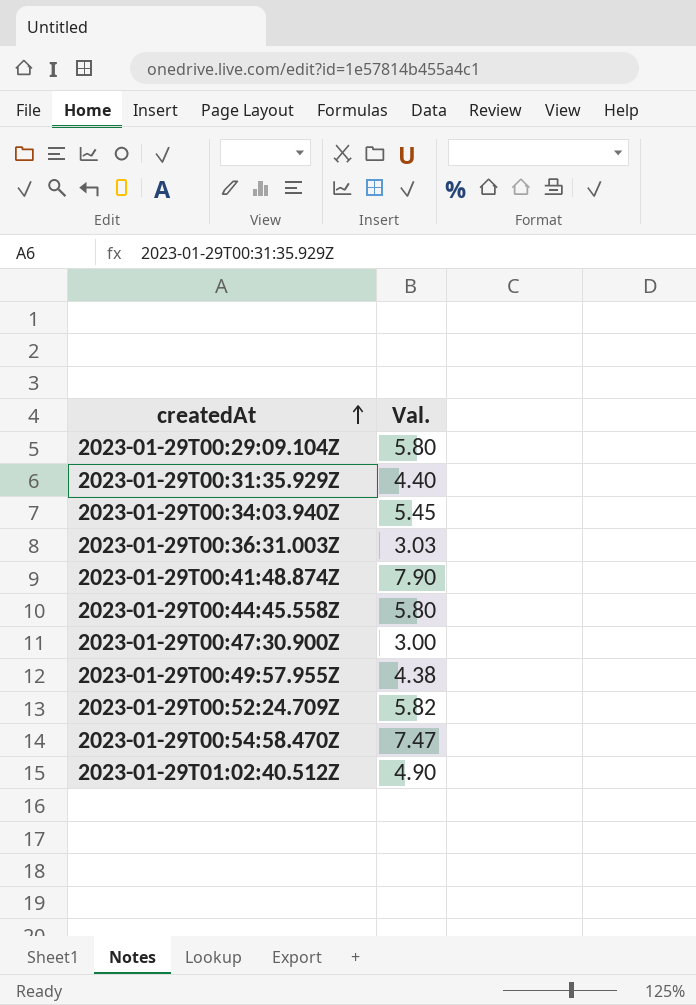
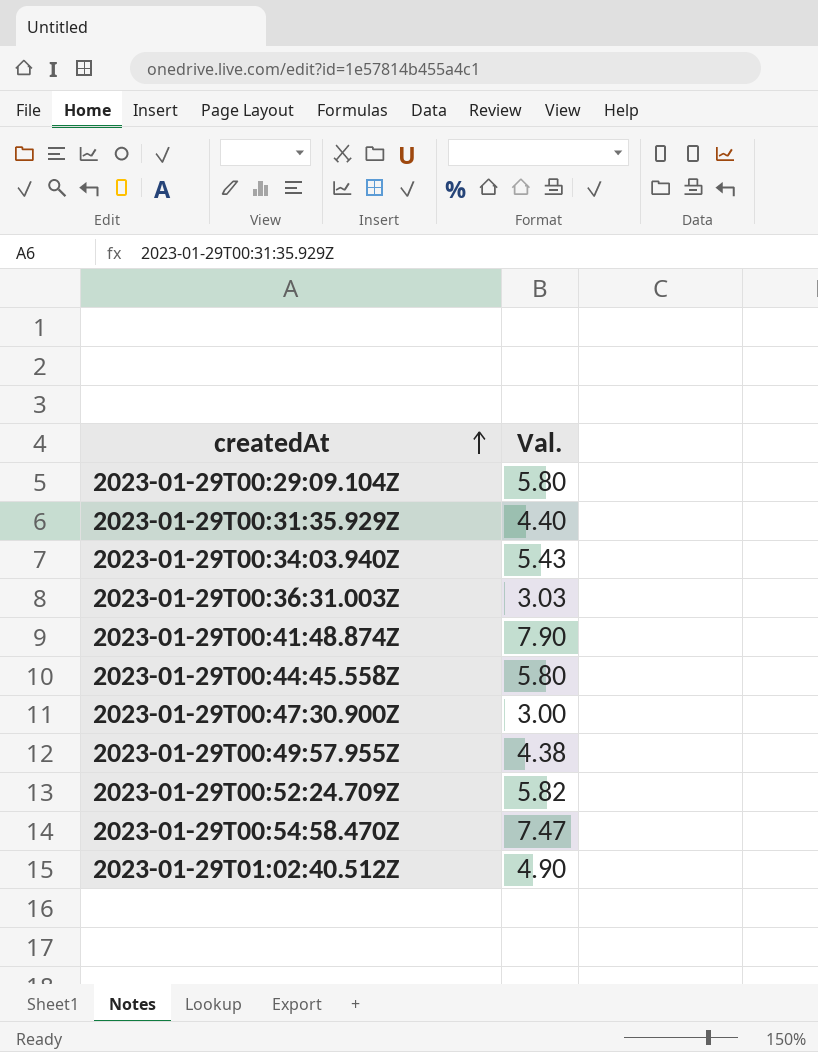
2023-01-29T00:34:03.940Z | Val.: 5.45 -> 5.43

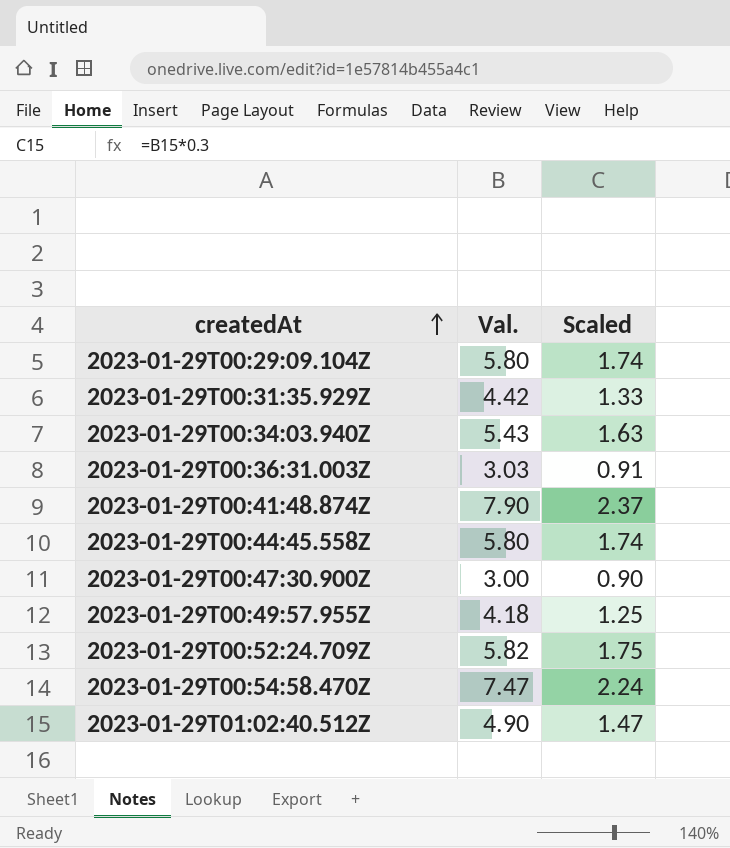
column Scaled | formula: none -> [Val.] * 0.3
2023-01-29T00:31:35.929Z | Val.: 4.40 -> 4.42
2023-01-29T00:49:57.955Z | Val.: 4.38 -> 4.18

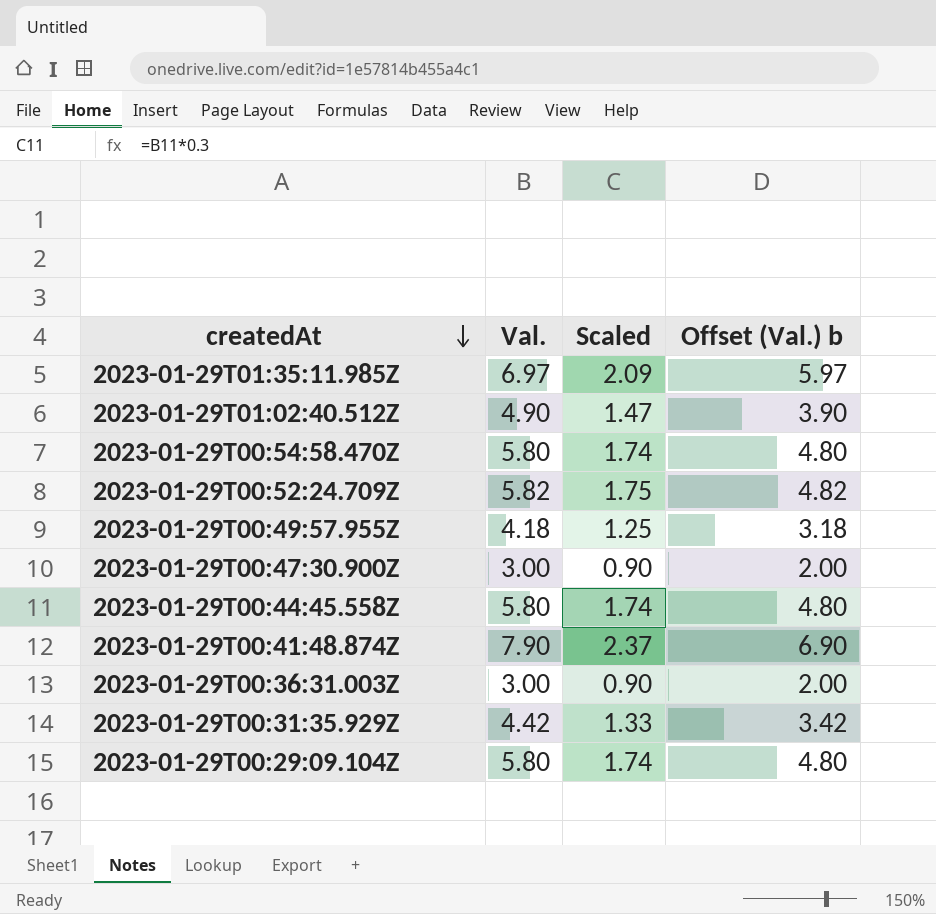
row order: createdAt ascending -> createdAt descending
column Offset (Val.) b | formula: none -> [Val.] - 1
row 2023-01-29T00:34:03.940Z: 5.43 | 1.63 -> none
row 2023-01-29T01:35:11.985Z: none -> 6.97 | 2.09 | 5.97
2023-01-29T00:54:58.470Z | Val.: 7.47 -> 5.80
2023-01-29T00:54:58.470Z | Scaled: 2.24 -> 1.74
2023-01-29T00:36:31.003Z | Val.: 3.03 -> 3.00
2023-01-29T00:36:31.003Z | Scaled: 0.91 -> 0.90

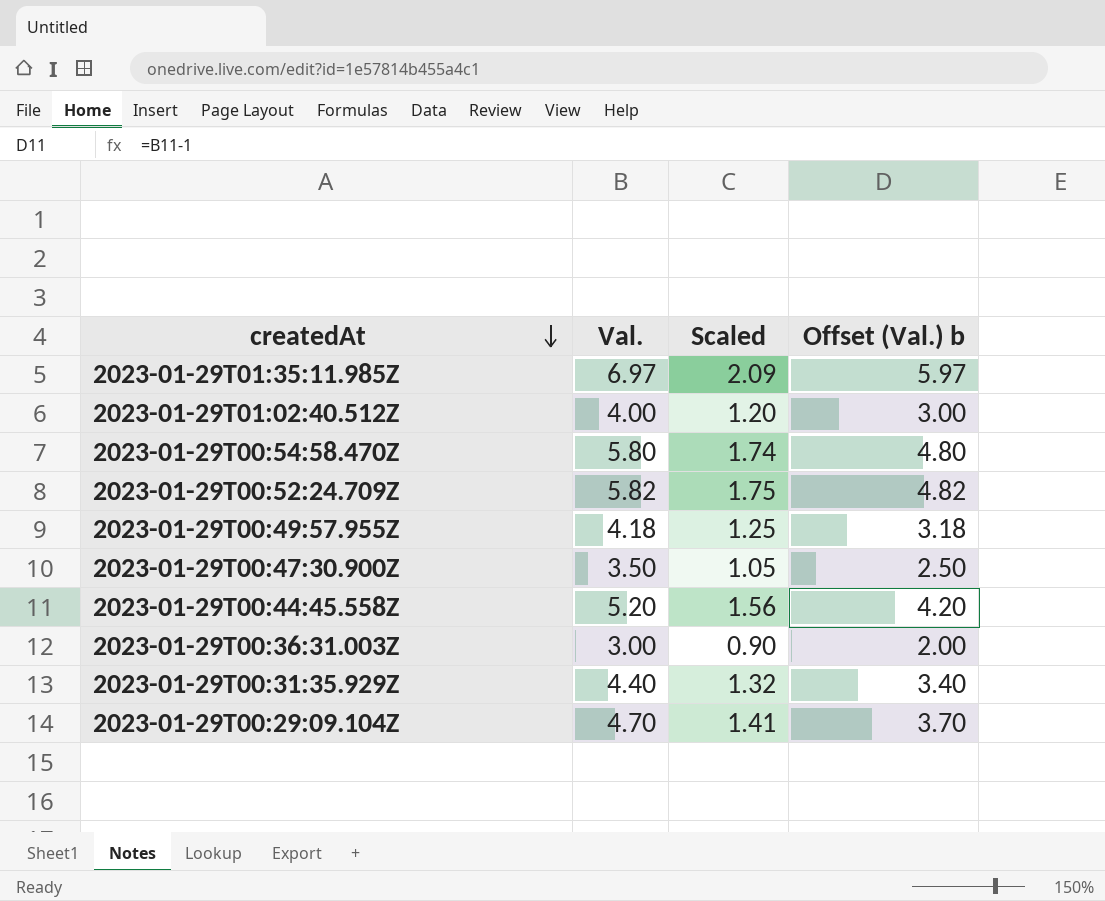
row 2023-01-29T00:41:48.874Z: 7.90 | 2.37 | 6.90 -> none
2023-01-29T01:02:40.512Z | Val.: 4.90 -> 4.00
2023-01-29T01:02:40.512Z | Scaled: 1.47 -> 1.20
2023-01-29T01:02:40.512Z | Offset (Val.) b: 3.90 -> 3.00
2023-01-29T00:47:30.900Z | Val.: 3.00 -> 3.50
2023-01-29T00:47:30.900Z | Scaled: 0.90 -> 1.05
2023-01-29T00:47:30.900Z | Offset (Val.) b: 2.00 -> 2.50
2023-01-29T00:44:45.558Z | Val.: 5.80 -> 5.20
2023-01-29T00:44:45.558Z | Scaled: 1.74 -> 1.56
2023-01-29T00:44:45.558Z | Offset (Val.) b: 4.80 -> 4.20
2023-01-29T00:31:35.929Z | Val.: 4.42 -> 4.40
2023-01-29T00:31:35.929Z | Scaled: 1.33 -> 1.32
2023-01-29T00:31:35.929Z | Offset (Val.) b: 3.42 -> 3.40
2023-01-29T00:29:09.104Z | Val.: 5.80 -> 4.70
2023-01-29T00:29:09.104Z | Scaled: 1.74 -> 1.41
2023-01-29T00:29:09.104Z | Offset (Val.) b: 4.80 -> 3.70

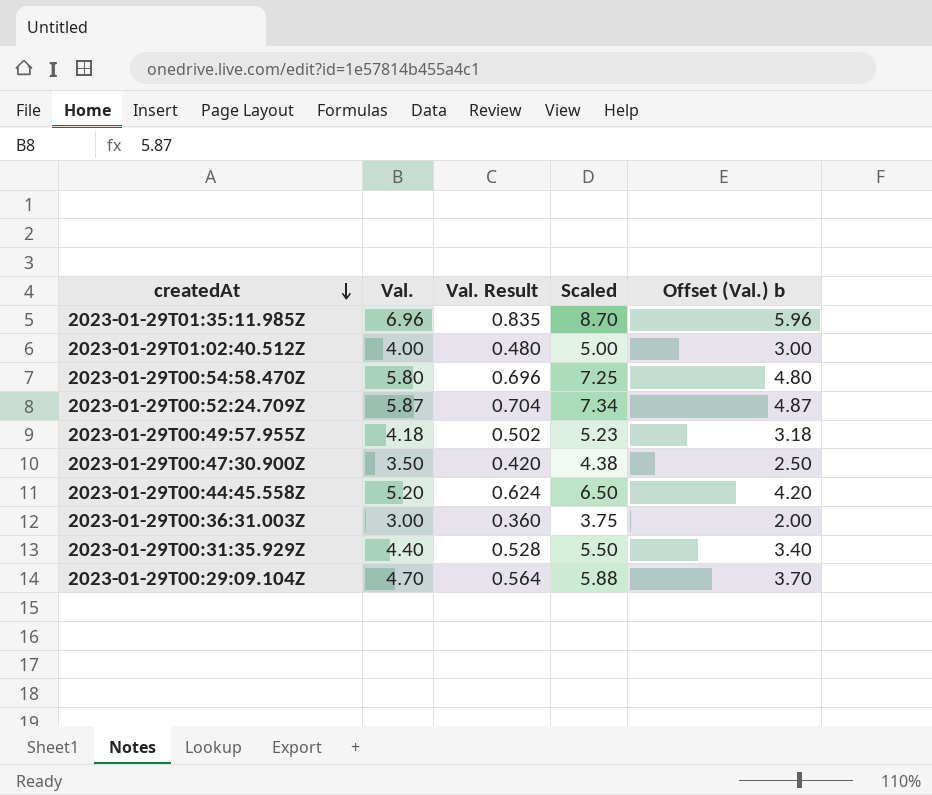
column Val. Result | formula: none -> [Val.] * 0.12
column Scaled | formula: [Val.] * 0.3 -> [Val.] * 1.25
2023-01-29T01:35:11.985Z | Val.: 6.97 -> 6.96
2023-01-29T01:35:11.985Z | Offset (Val.) b: 5.97 -> 5.96
2023-01-29T00:52:24.709Z | Val.: 5.82 -> 5.87
2023-01-29T00:52:24.709Z | Offset (Val.) b: 4.82 -> 4.87

